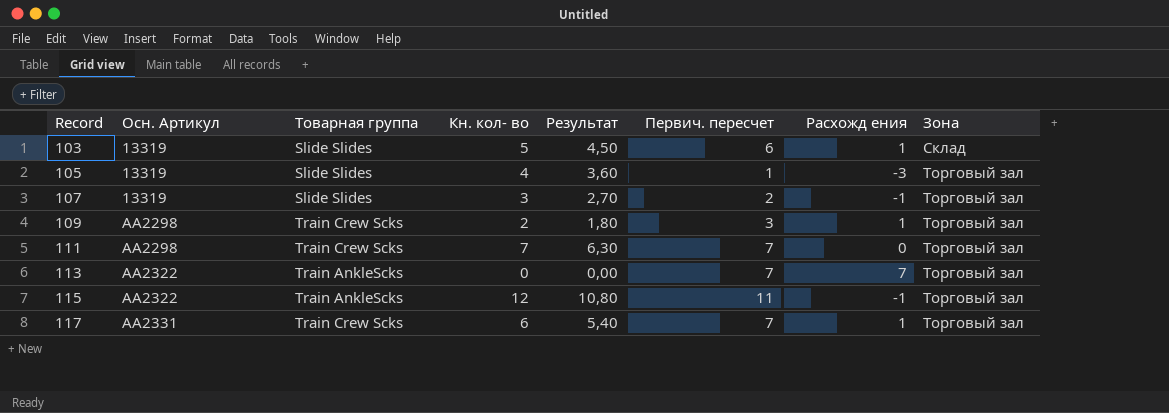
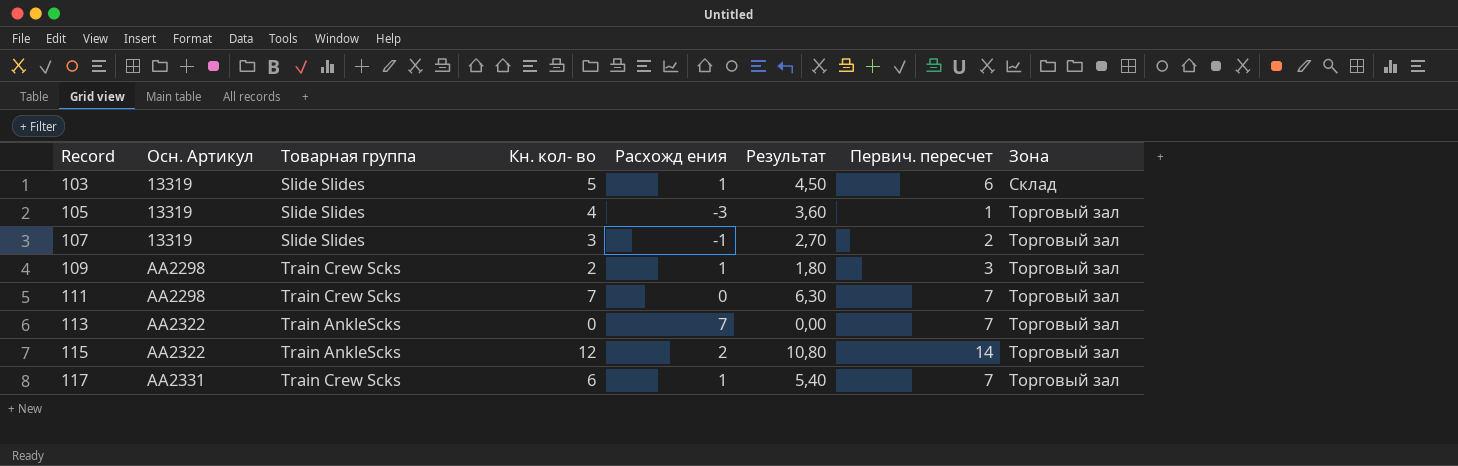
column Расхожд ения | position: 7 -> 5
115 | Расхожд ения: -1 -> 2
115 | Первич. пересчет: 11 -> 14

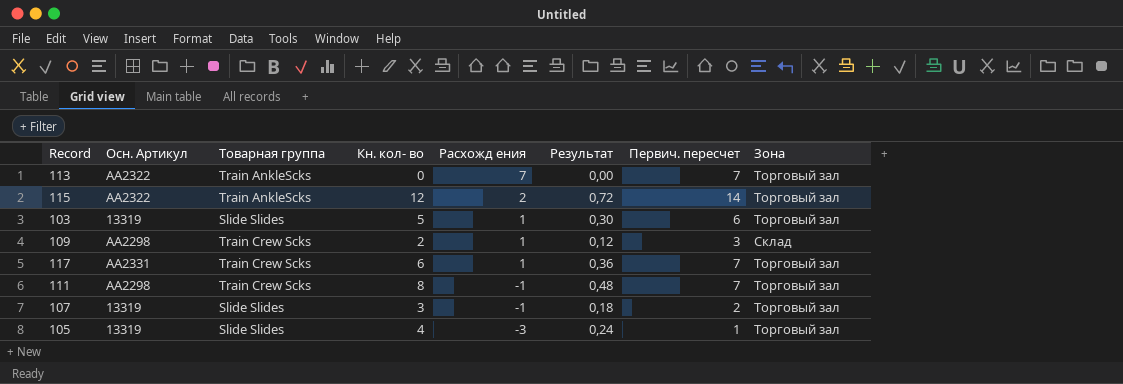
row order: Record ascending -> Расхожд ения descending
column Результат | formula: [Кн. кол- во] * 0,9 -> [Кн. кол- во] * 0,06
103 | Зона: Склад -> Торговый зал
109 | Зона: Торговый зал -> Склад
111 | Кн. кол- во: 7 -> 8
111 | Расхожд ения: 0 -> -1

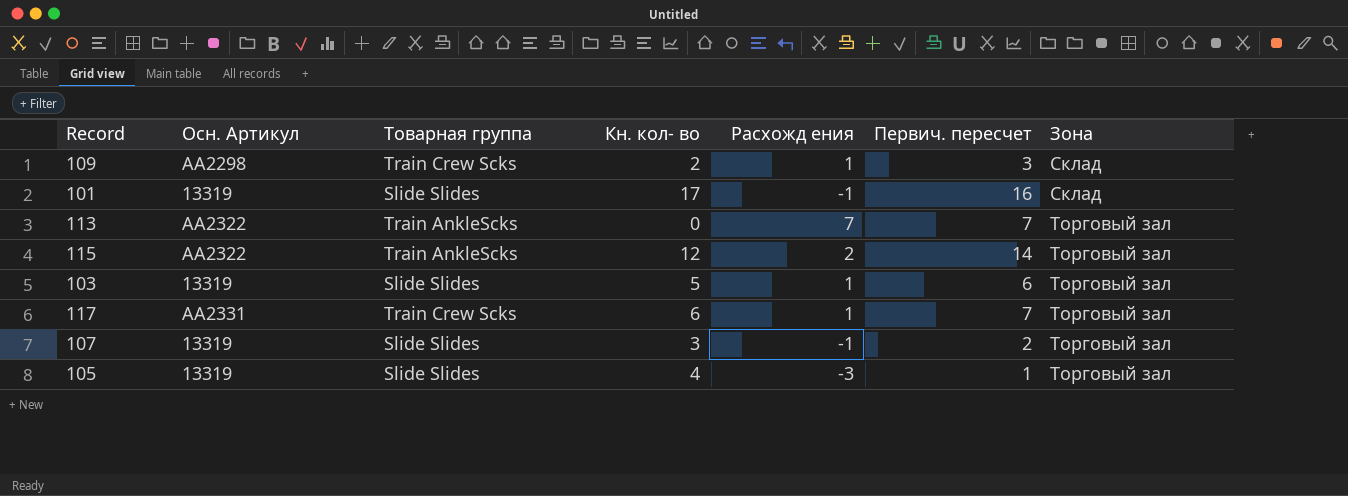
row order: Расхожд ения descending -> Зона ascending
column Результат | formula: [Кн. кол- во] * 0,06 -> none
row 111: AA2298 | Train Crew Scks | 8 | -1 | 0,48 | 7 | Торговый зал -> none
row 101: none -> 13319 | Slide Slides | 17 | -1 | 16 | Склад

